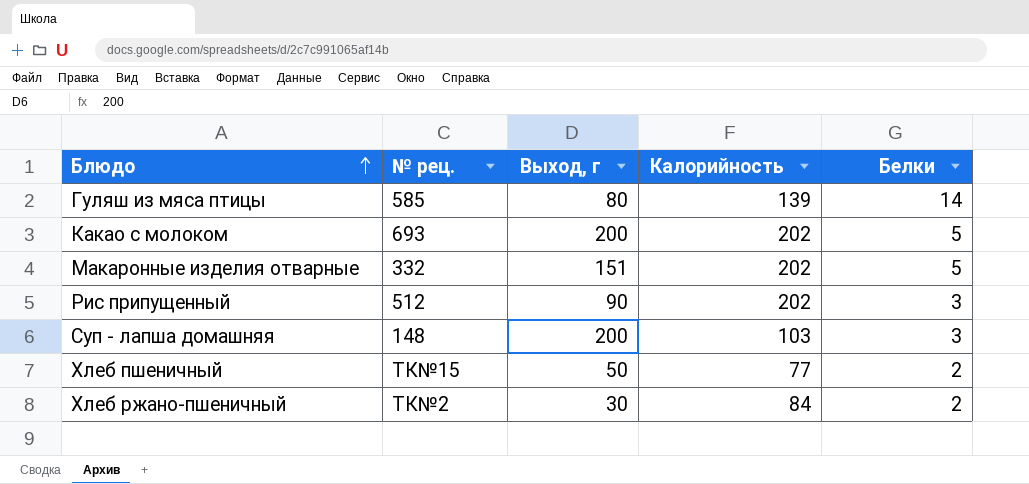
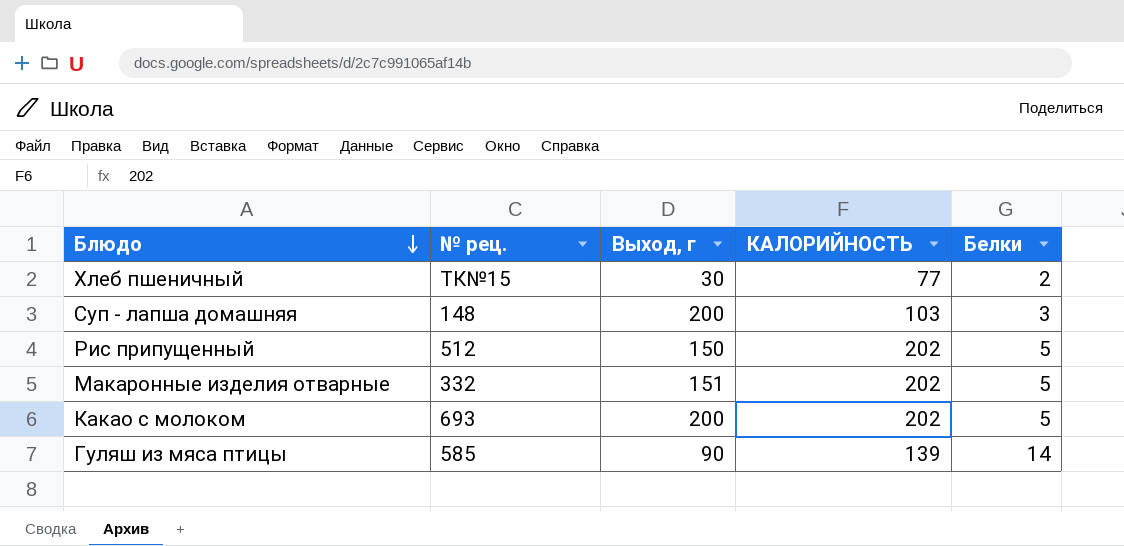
row order: Блюдо ascending -> Блюдо descending
column name: Калорийность -> КАЛОРИЙНОСТЬ
row Хлеб ржано-пшеничный: ТК№2 | 30 | 84 | 2 -> none
Хлеб пшеничный | Выход, г: 50 -> 30
Рис припущенный | Выход, г: 90 -> 150
Рис припущенный | Белки: 3 -> 5
Гуляш из мяса птицы | Выход, г: 80 -> 90

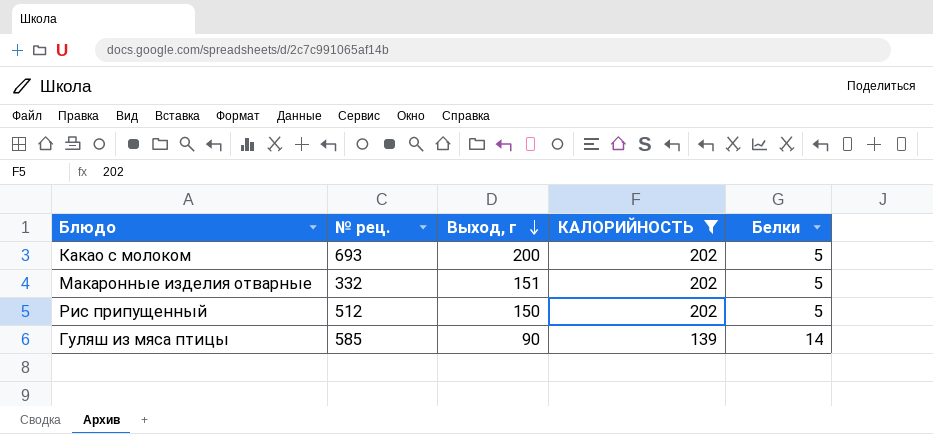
filter: none -> КАЛОРИЙНОСТЬ >= 139
row order: Блюдо descending -> Выход, г descending

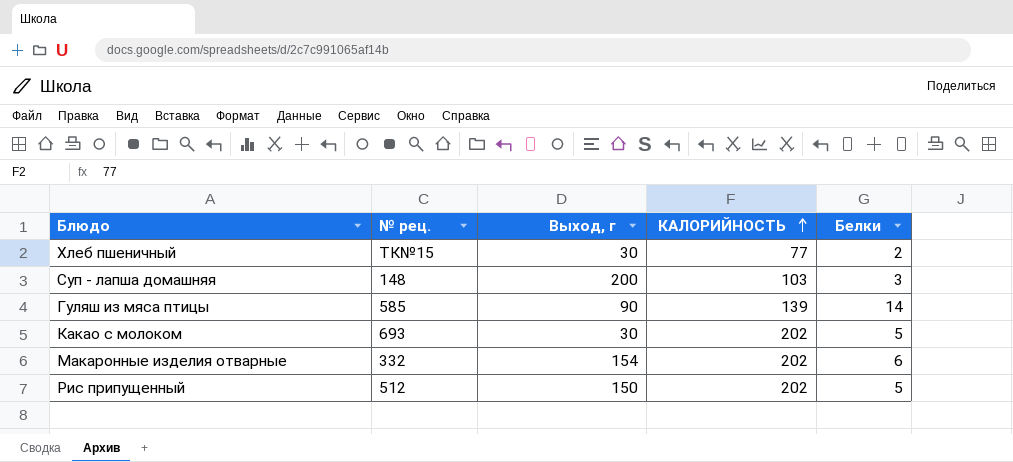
filter: КАЛОРИЙНОСТЬ >= 139 -> none
row order: Выход, г descending -> КАЛОРИЙНОСТЬ ascending
Какао с молоком | Выход, г: 200 -> 30
Макаронные изделия отварные | Выход, г: 151 -> 154
Макаронные изделия отварные | Белки: 5 -> 6

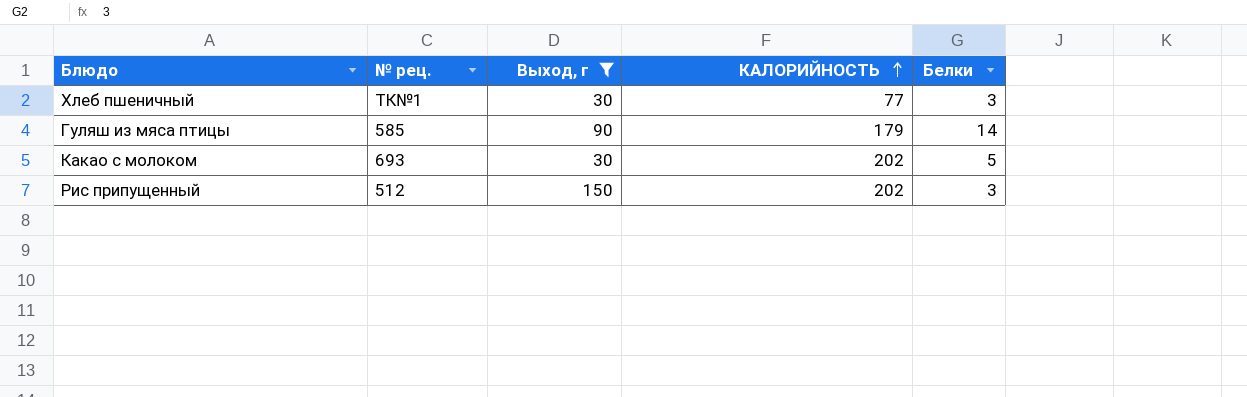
filter: none -> Выход, г <= 150
Хлеб пшеничный | № рец.: ТК№15 -> ТК№1
Хлеб пшеничный | Белки: 2 -> 3
Гуляш из мяса птицы | КАЛОРИЙНОСТЬ: 139 -> 179
Рис припущенный | Белки: 5 -> 3

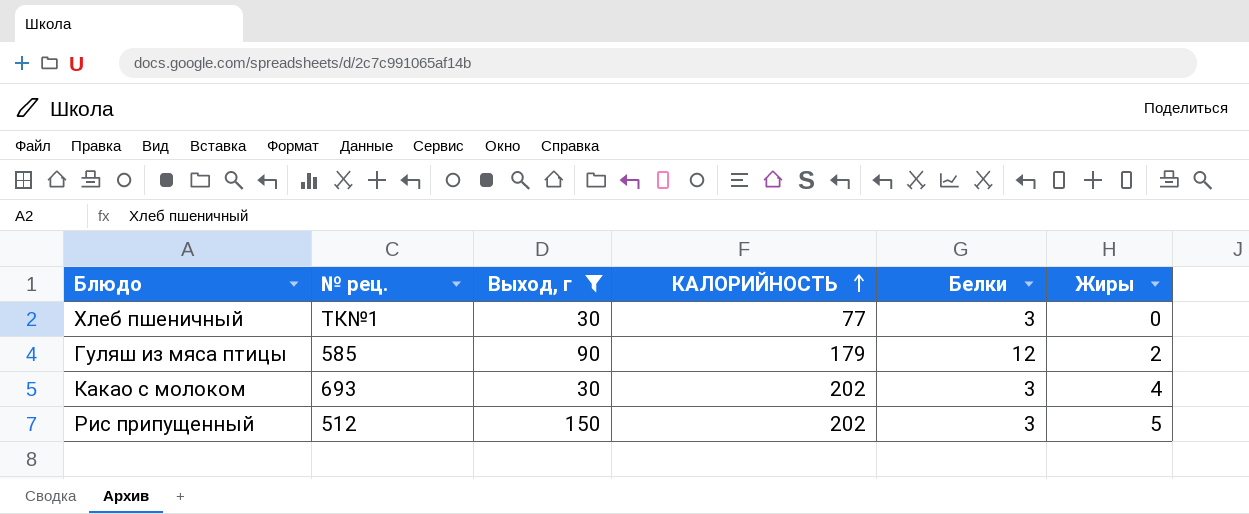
column Жиры | position: none -> 6
Гуляш из мяса птицы | Белки: 14 -> 12
Какао с молоком | Белки: 5 -> 3

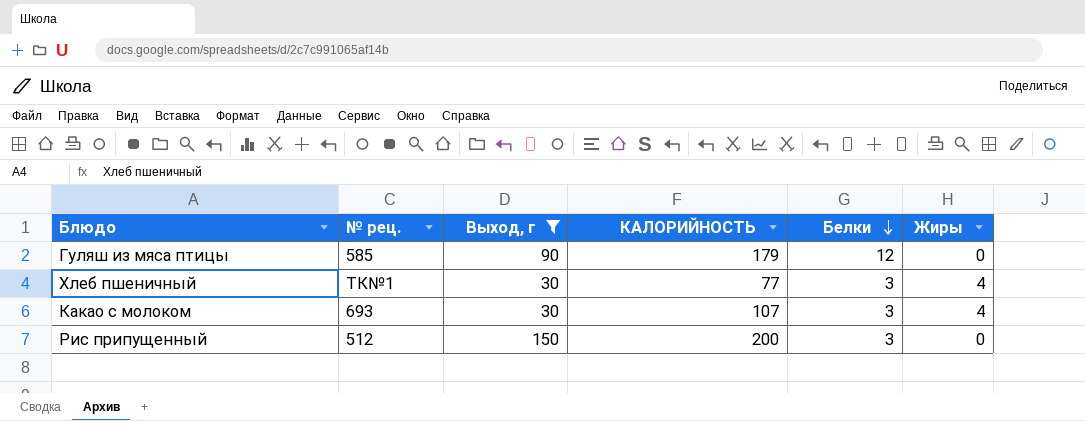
row order: КАЛОРИЙНОСТЬ ascending -> Белки descending
Гуляш из мяса птицы | Жиры: 2 -> 0
Хлеб пшеничный | Жиры: 0 -> 4
Какао с молоком | КАЛОРИЙНОСТЬ: 202 -> 107
Рис припущенный | КАЛОРИЙНОСТЬ: 202 -> 200
Рис припущенный | Жиры: 5 -> 0

